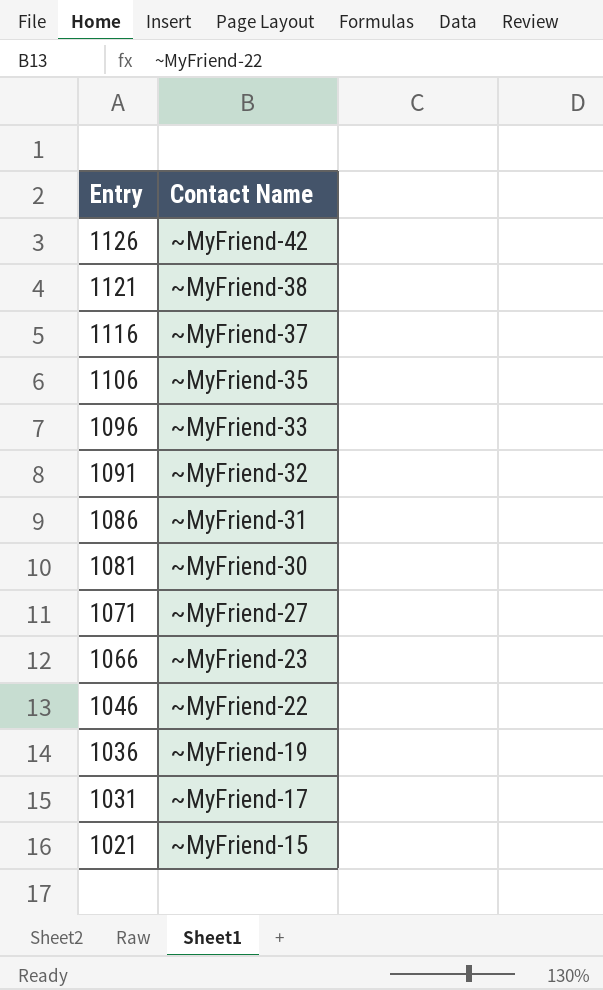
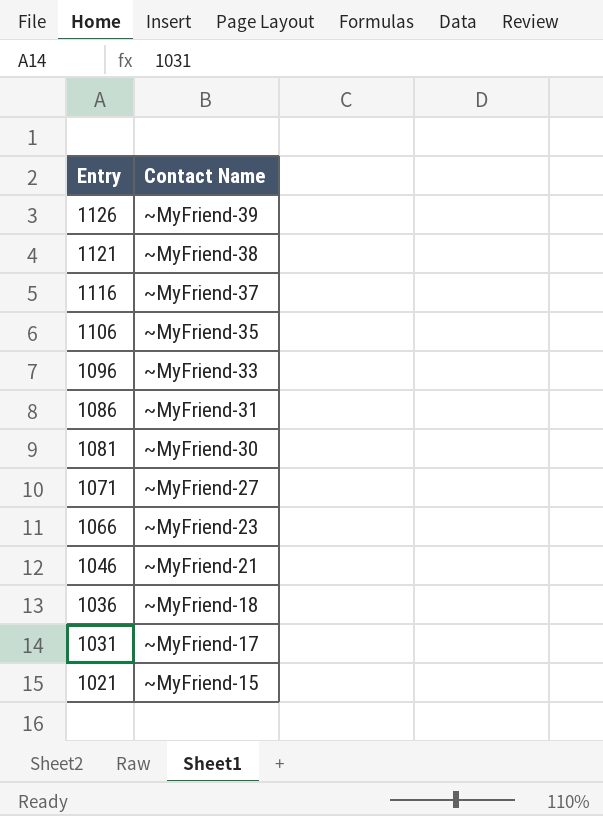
row 1091: ~MyFriend-32 -> none
1126 | Contact Name: ~MyFriend-42 -> ~MyFriend-39
1046 | Contact Name: ~MyFriend-22 -> ~MyFriend-21
1036 | Contact Name: ~MyFriend-19 -> ~MyFriend-18

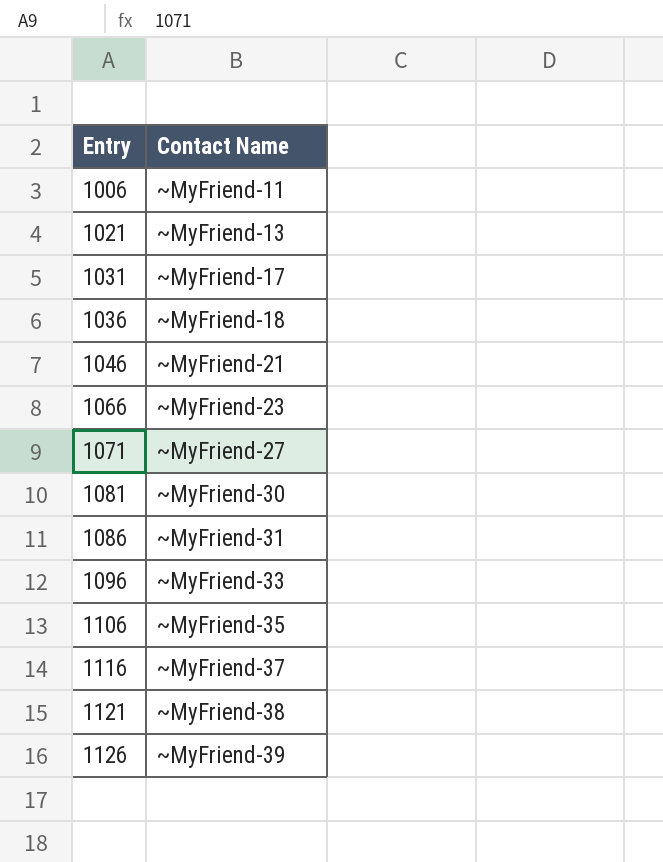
row order: Entry descending -> Entry ascending
row 1006: none -> ~MyFriend-11
1021 | Contact Name: ~MyFriend-15 -> ~MyFriend-13

